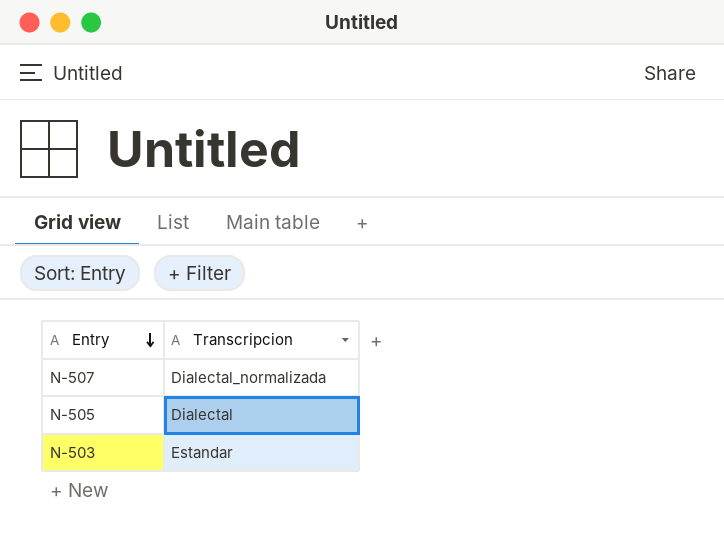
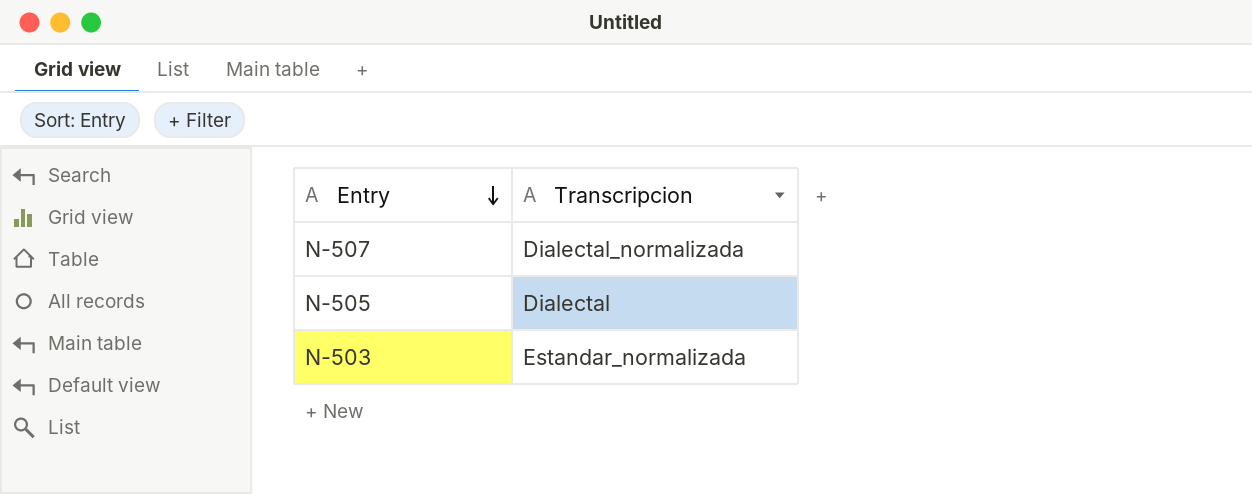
N-503 | Transcripcion: Estandar -> Estandar_normalizada

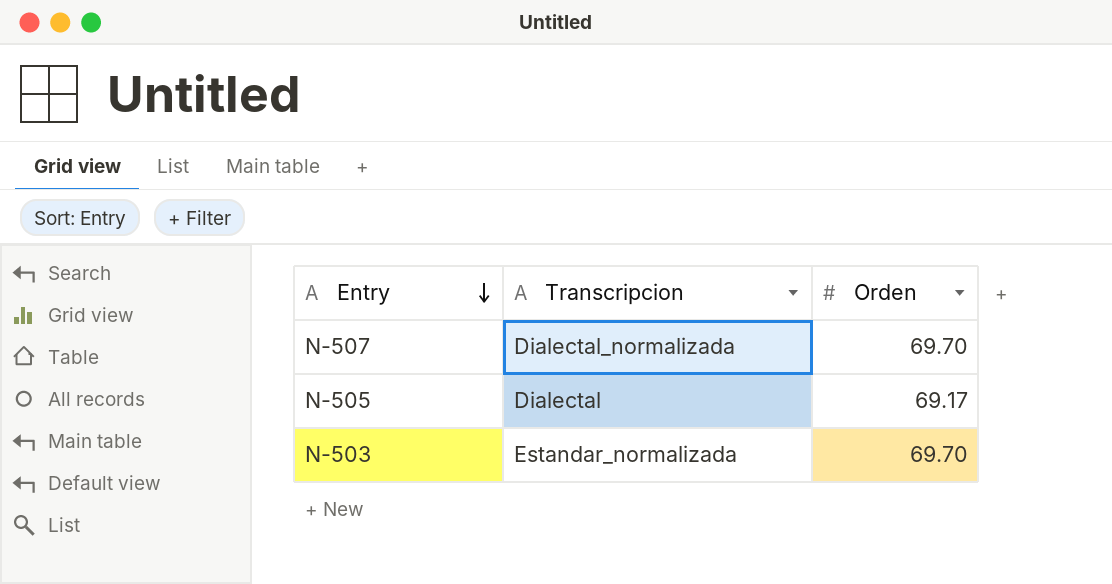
column Orden | position: none -> 3

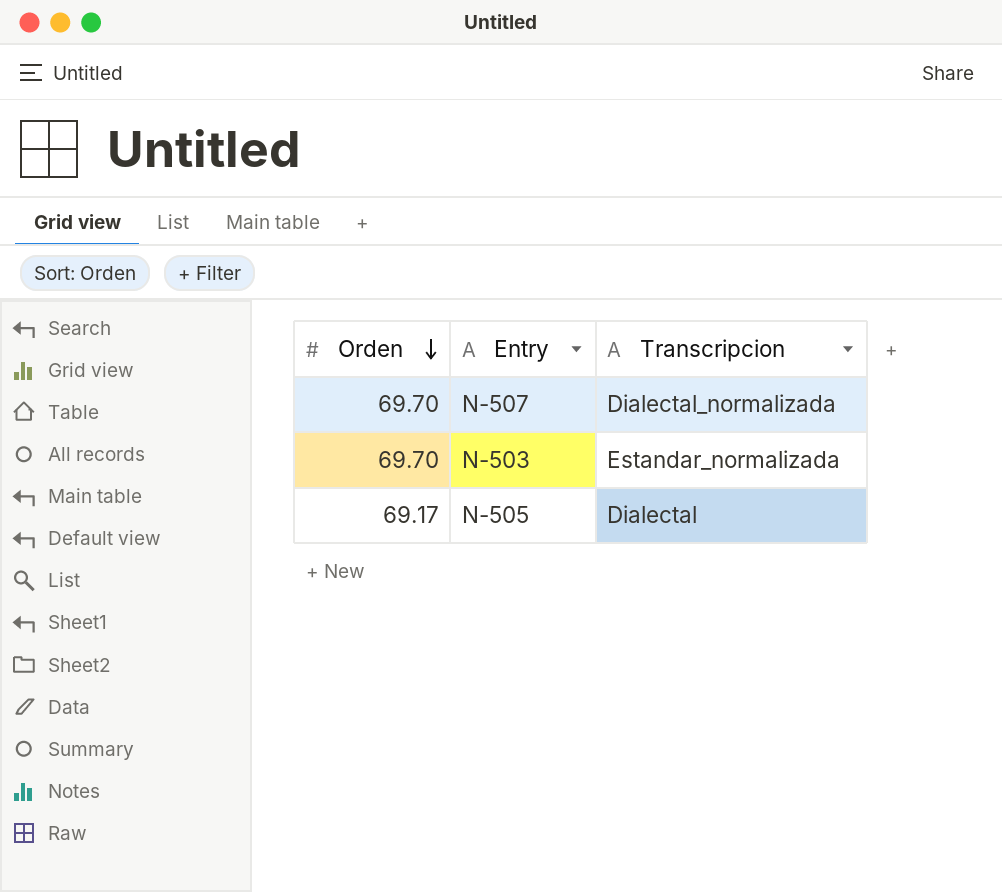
row order: Entry descending -> Orden descending
column Orden | position: 3 -> 1

